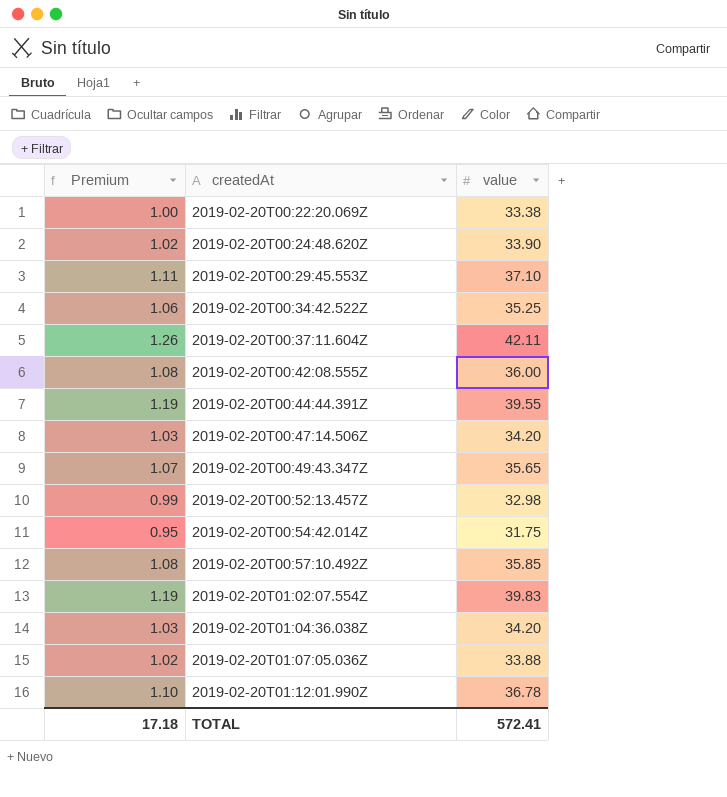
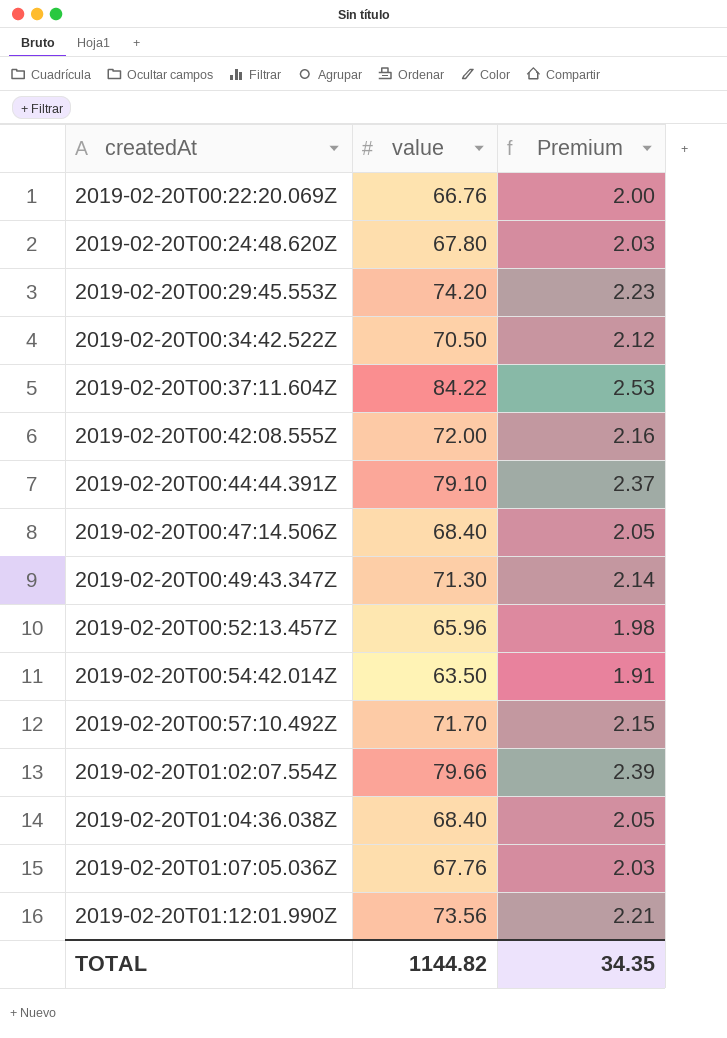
column Premium | position: 1 -> 3
2019-02-20T00:22:20.069Z | value: 33.38 -> 66.76
2019-02-20T00:22:20.069Z | Premium: 1.00 -> 2.00
2019-02-20T00:24:48.620Z | value: 33.90 -> 67.80
2019-02-20T00:24:48.620Z | Premium: 1.02 -> 2.03
2019-02-20T00:29:45.553Z | value: 37.10 -> 74.20
2019-02-20T00:29:45.553Z | Premium: 1.11 -> 2.23
2019-02-20T00:34:42.522Z | value: 35.25 -> 70.50
2019-02-20T00:34:42.522Z | Premium: 1.06 -> 2.12
2019-02-20T00:37:11.604Z | value: 42.11 -> 84.22
2019-02-20T00:37:11.604Z | Premium: 1.26 -> 2.53
2019-02-20T00:42:08.555Z | value: 36.00 -> 72.00
2019-02-20T00:42:08.555Z | Premium: 1.08 -> 2.16
2019-02-20T00:44:44.391Z | value: 39.55 -> 79.10
2019-02-20T00:44:44.391Z | Premium: 1.19 -> 2.37
2019-02-20T00:47:14.506Z | value: 34.20 -> 68.40
2019-02-20T00:47:14.506Z | Premium: 1.03 -> 2.05
2019-02-20T00:49:43.347Z | value: 35.65 -> 71.30
2019-02-20T00:49:43.347Z | Premium: 1.07 -> 2.14
2019-02-20T00:52:13.457Z | value: 32.98 -> 65.96
2019-02-20T00:52:13.457Z | Premium: 0.99 -> 1.98
2019-02-20T00:54:42.014Z | value: 31.75 -> 63.50
2019-02-20T00:54:42.014Z | Premium: 0.95 -> 1.91
2019-02-20T00:57:10.492Z | value: 35.85 -> 71.70
2019-02-20T00:57:10.492Z | Premium: 1.08 -> 2.15
2019-02-20T01:02:07.554Z | value: 39.83 -> 79.66
2019-02-20T01:02:07.554Z | Premium: 1.19 -> 2.39
2019-02-20T01:04:36.038Z | value: 34.20 -> 68.40
2019-02-20T01:04:36.038Z | Premium: 1.03 -> 2.05
2019-02-20T01:07:05.036Z | value: 33.88 -> 67.76
2019-02-20T01:07:05.036Z | Premium: 1.02 -> 2.03
2019-02-20T01:12:01.990Z | value: 36.78 -> 73.56
2019-02-20T01:12:01.990Z | Premium: 1.10 -> 2.21
TOTAL | value: 572.41 -> 1144.82
TOTAL | Premium: 17.18 -> 34.35

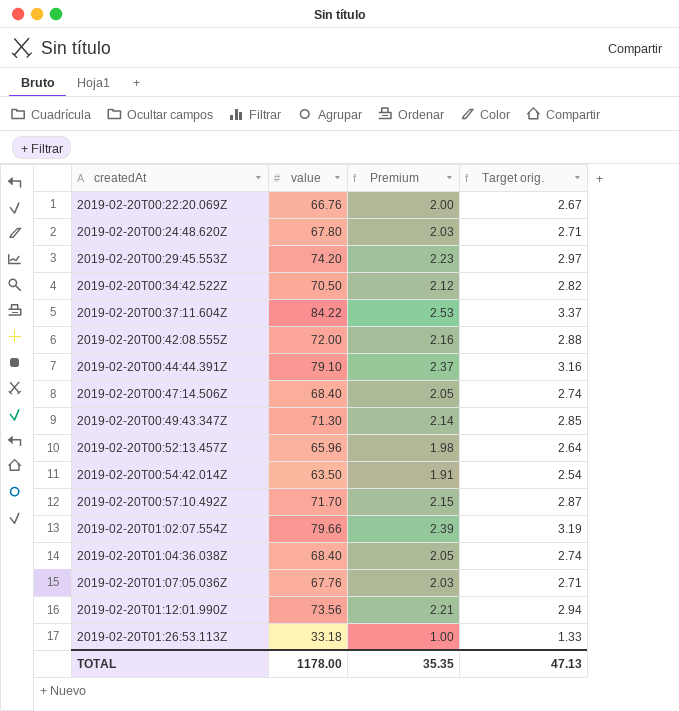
column Target orig. | formula: none -> [value] * 0.04
row 2019-02-20T01:26:53.113Z: none -> 33.18 | 1.00 | 1.33
TOTAL | value: 1144.82 -> 1178.00
TOTAL | Premium: 34.35 -> 35.35

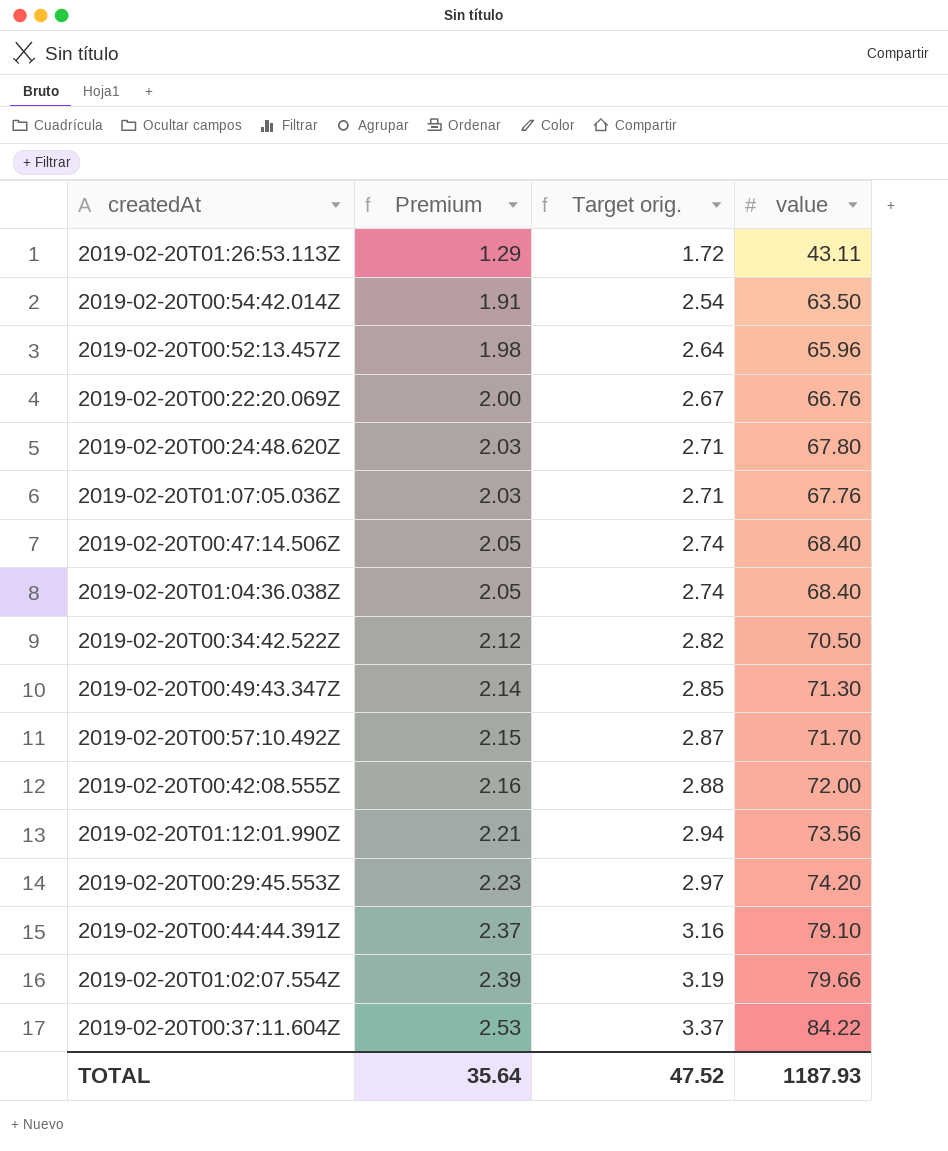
row order: createdAt ascending -> Premium ascending
column value | position: 2 -> 4
2019-02-20T01:26:53.113Z | Premium: 1.00 -> 1.29
2019-02-20T01:26:53.113Z | Target orig.: 1.33 -> 1.72
2019-02-20T01:26:53.113Z | value: 33.18 -> 43.11
TOTAL | Premium: 35.35 -> 35.64
TOTAL | Target orig.: 47.13 -> 47.52
TOTAL | value: 1178.00 -> 1187.93

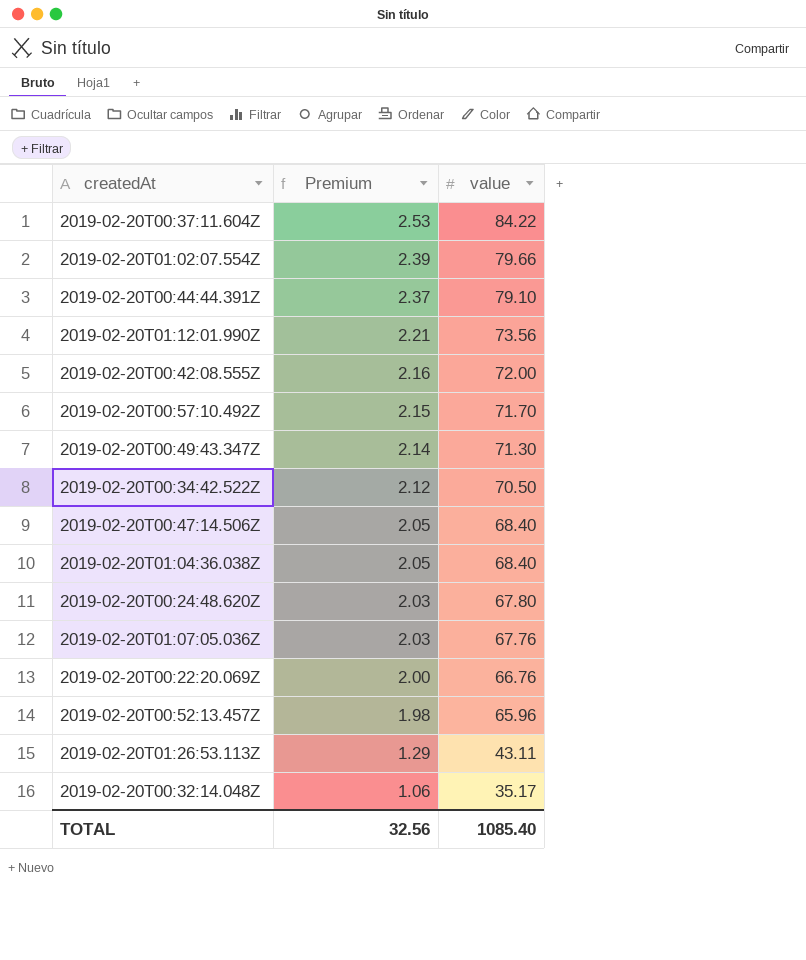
row order: Premium ascending -> Premium descending
column Target orig. | formula: [value] * 0.04 -> none
row 2019-02-20T00:54:42.014Z: 1.91 | 2.54 | 63.50 -> none
row 2019-02-20T00:29:45.553Z: 2.23 | 2.97 | 74.20 -> none
row 2019-02-20T00:32:14.048Z: none -> 1.06 | 35.17
TOTAL | Premium: 35.64 -> 32.56
TOTAL | value: 1187.93 -> 1085.40

